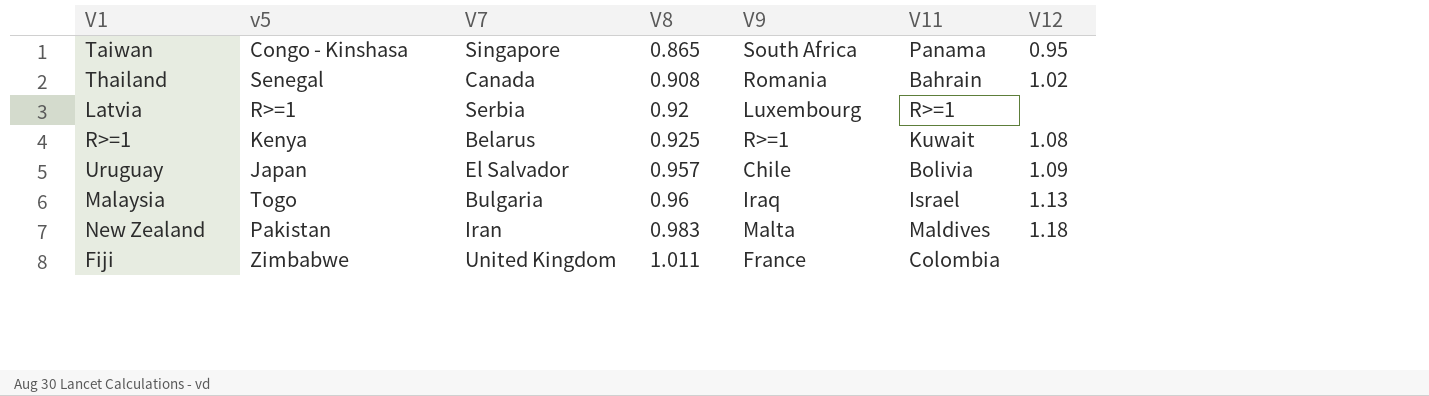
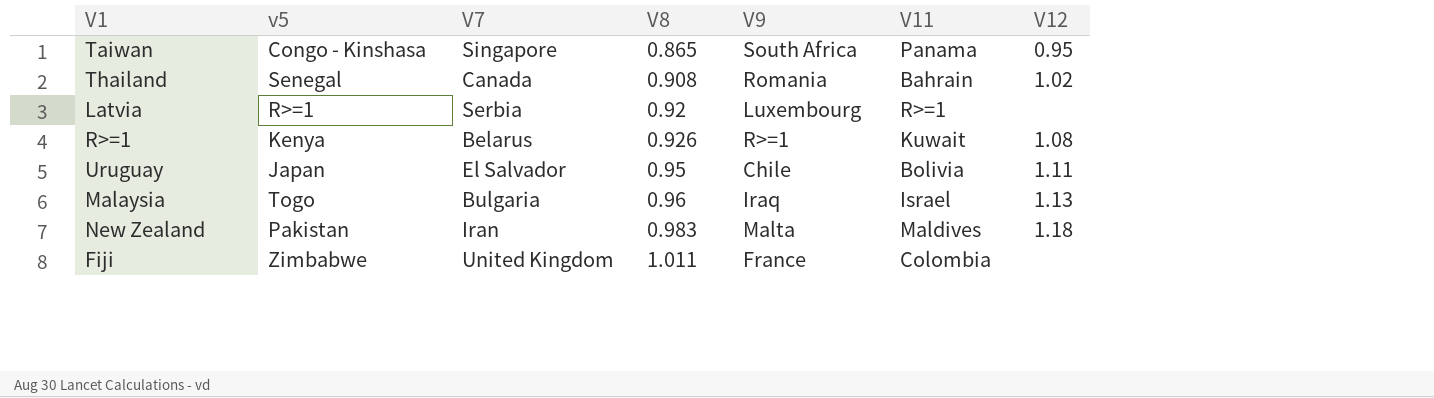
R>=1 | V8: 0.925 -> 0.926
Uruguay | V8: 0.957 -> 0.95
Uruguay | V12: 1.09 -> 1.11

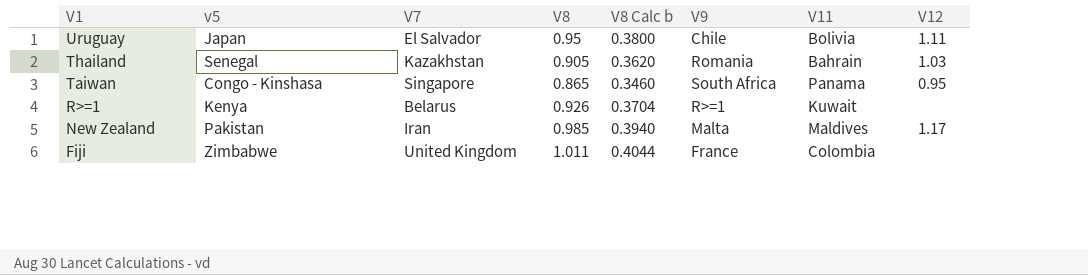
row order: V8 ascending -> V1 descending
column V8 Calc b | formula: none -> [V8] * 0.4
row Latvia: R>=1 | Serbia | 0.92 | Luxembourg | R>=1 | none -> none
row Malaysia: Togo | Bulgaria | 0.96 | Iraq | Israel | 1.13 -> none
Thailand | V7: Canada -> Kazakhstan
Thailand | V8: 0.908 -> 0.905
Thailand | V12: 1.02 -> 1.03
R>=1 | V12: 1.08 -> none
New Zealand | V8: 0.983 -> 0.985
New Zealand | V12: 1.18 -> 1.17

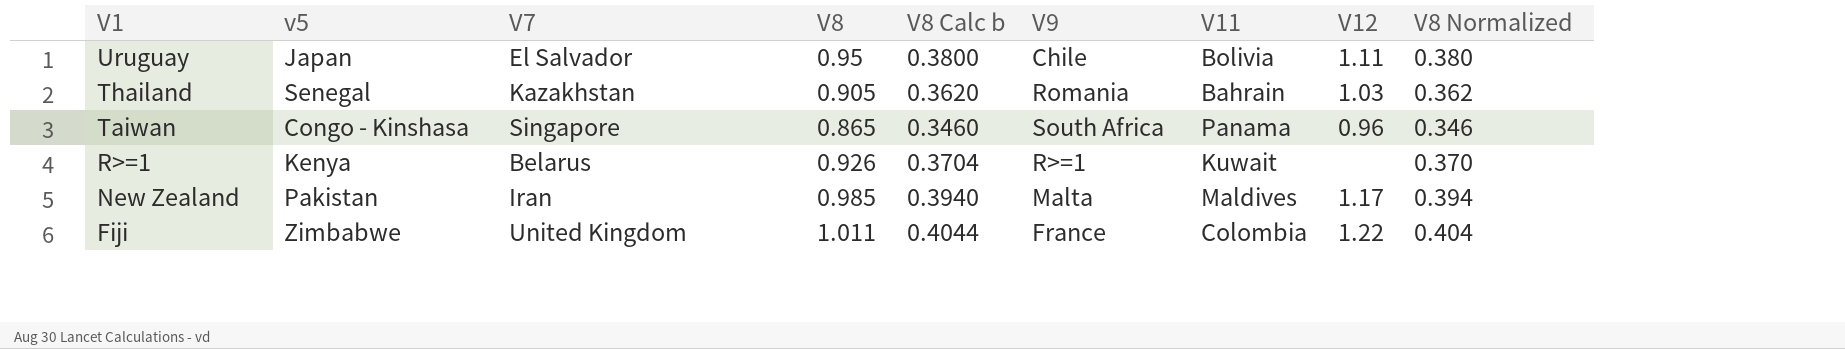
column V8 Normalized | formula: none -> [V8] * 0.4
Taiwan | V12: 0.95 -> 0.96
Fiji | V12: none -> 1.22

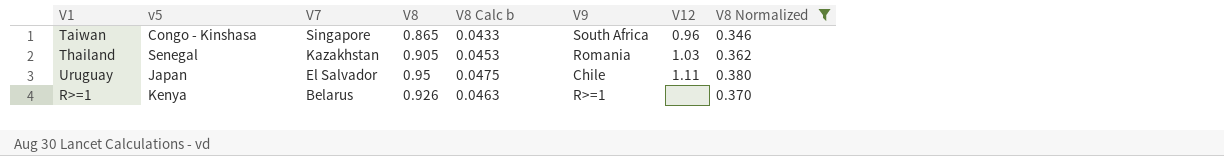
filter: none -> V8 Normalized <= 0.380
row order: V1 descending -> V7 descending
column V11 | position: 7 -> none
column V8 Calc b | formula: [V8] * 0.4 -> [V8] * 0.05

